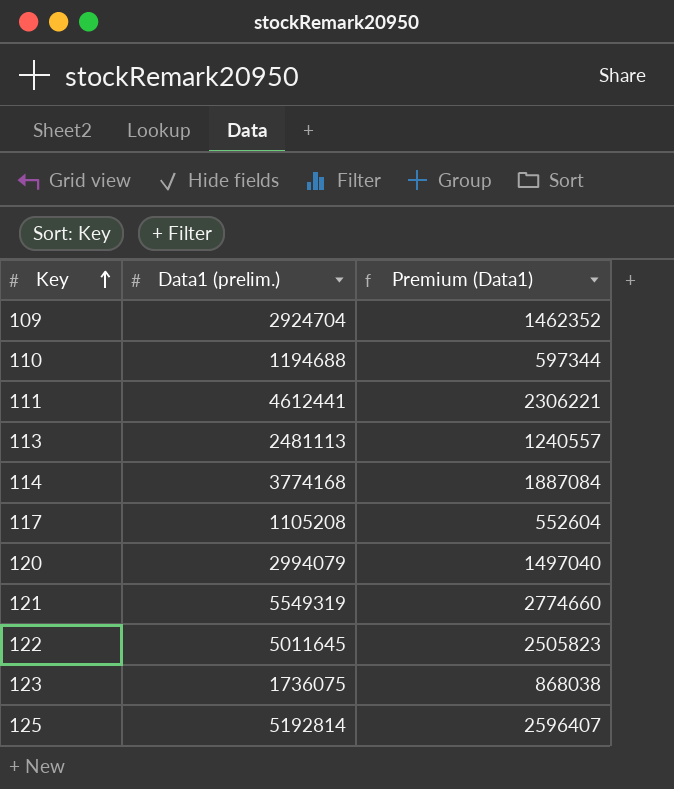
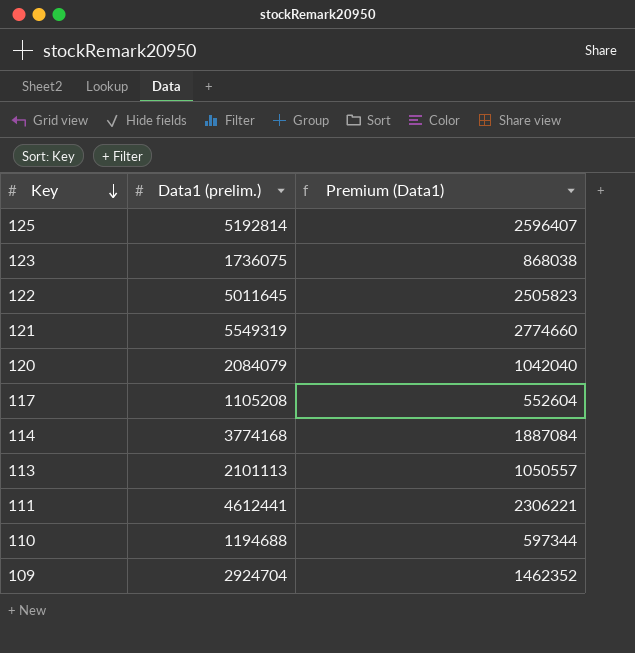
row order: Key ascending -> Key descending
120 | Data1 (prelim.): 2994079 -> 2084079
120 | Premium (Data1): 1497040 -> 1042040
113 | Data1 (prelim.): 2481113 -> 2101113
113 | Premium (Data1): 1240557 -> 1050557

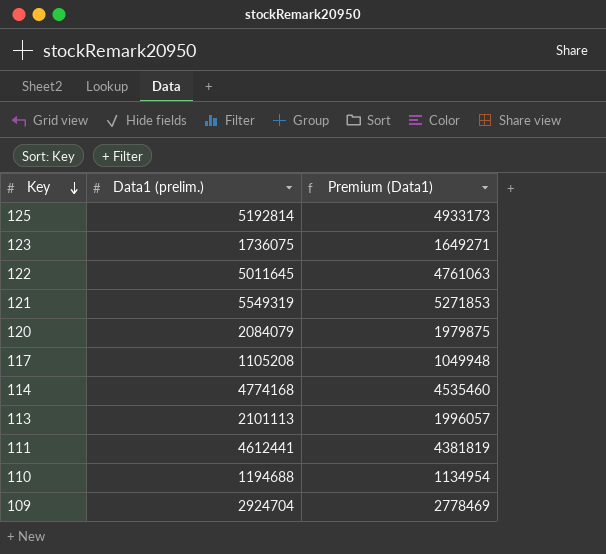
column Premium (Data1) | formula: [Data1 (prelim.)] * 0.5 -> [Data1 (prelim.)] * 0.95
114 | Data1 (prelim.): 3774168 -> 4774168

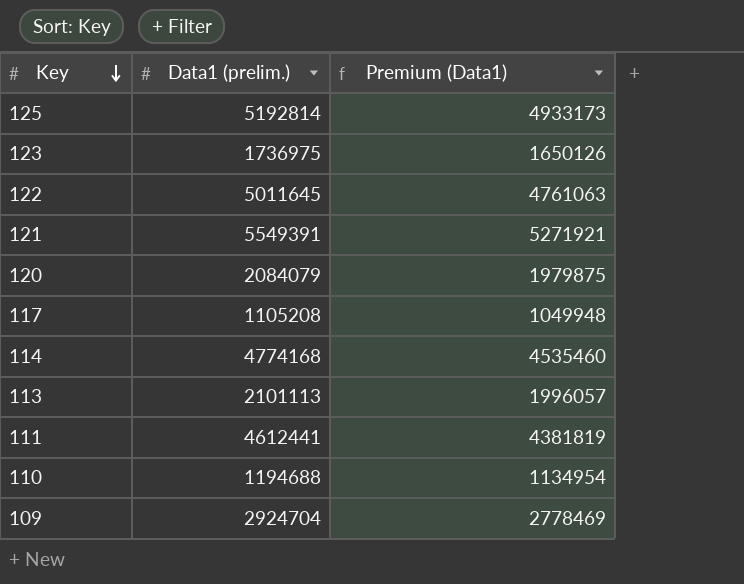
123 | Data1 (prelim.): 1736075 -> 1736975
123 | Premium (Data1): 1649271 -> 1650126
121 | Data1 (prelim.): 5549319 -> 5549391
121 | Premium (Data1): 5271853 -> 5271921

